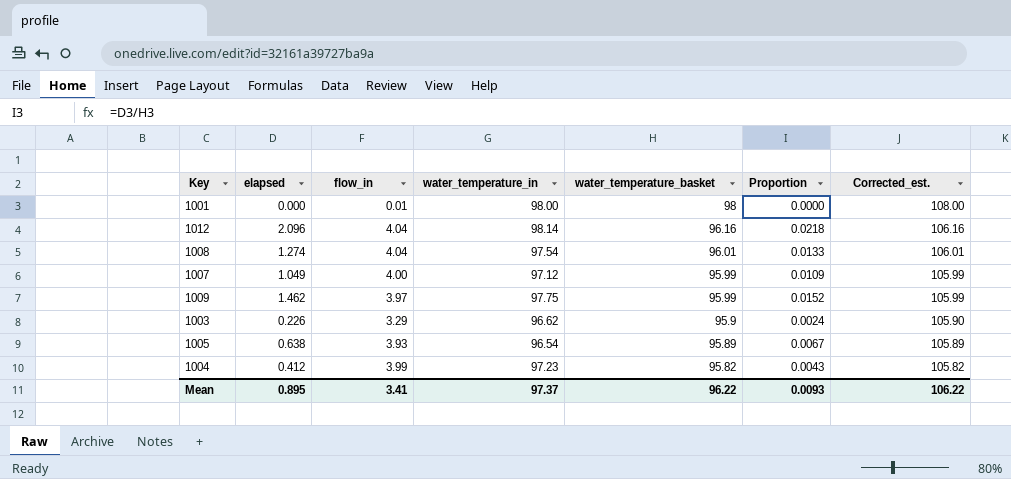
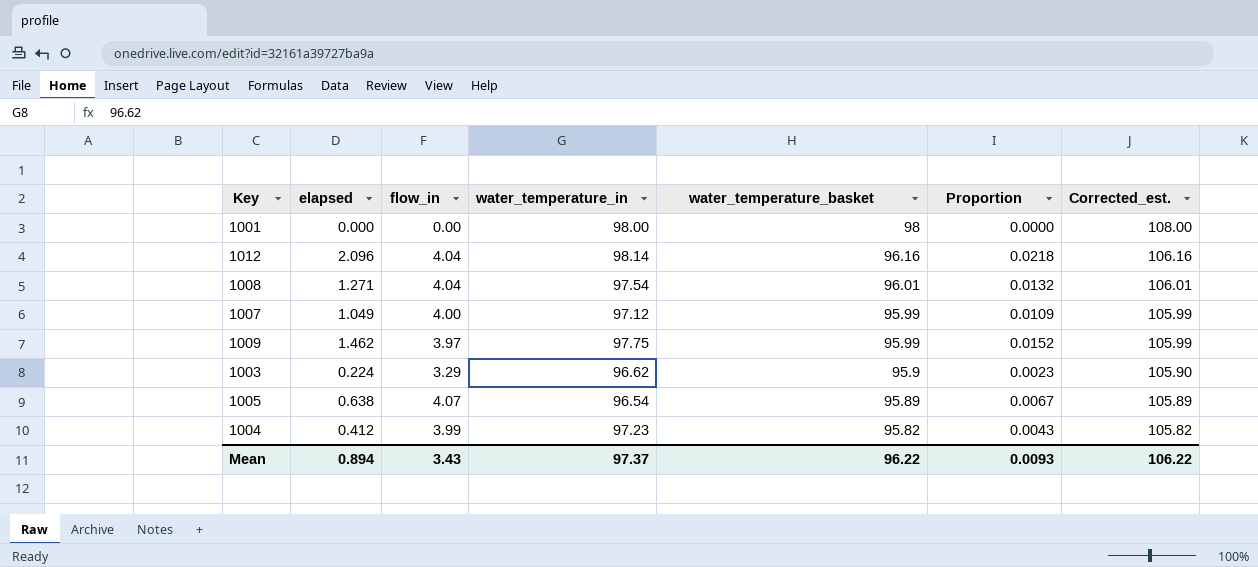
1001 | flow_in: 0.01 -> 0.00
1008 | elapsed: 1.274 -> 1.271
1008 | Proportion: 0.0133 -> 0.0132
1003 | elapsed: 0.226 -> 0.224
1003 | Proportion: 0.0024 -> 0.0023
1005 | flow_in: 3.93 -> 4.07
Mean | elapsed: 0.895 -> 0.894
Mean | flow_in: 3.41 -> 3.43

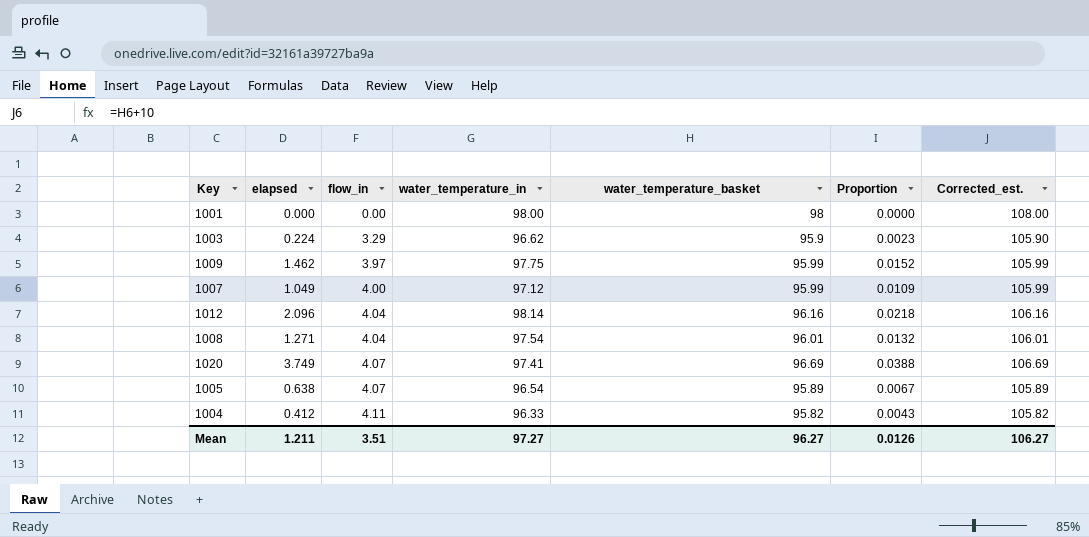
row order: water_temperature_basket descending -> flow_in ascending
row 1020: none -> 3.749 | 4.07 | 97.41 | 96.69 | 0.0388 | 106.69
1004 | flow_in: 3.99 -> 4.11
1004 | water_temperature_in: 97.23 -> 96.33
Mean | elapsed: 0.894 -> 1.211
Mean | flow_in: 3.43 -> 3.51
Mean | water_temperature_in: 97.37 -> 97.27
Mean | water_temperature_basket: 96.22 -> 96.27
Mean | Proportion: 0.0093 -> 0.0126
Mean | Corrected_est.: 106.22 -> 106.27

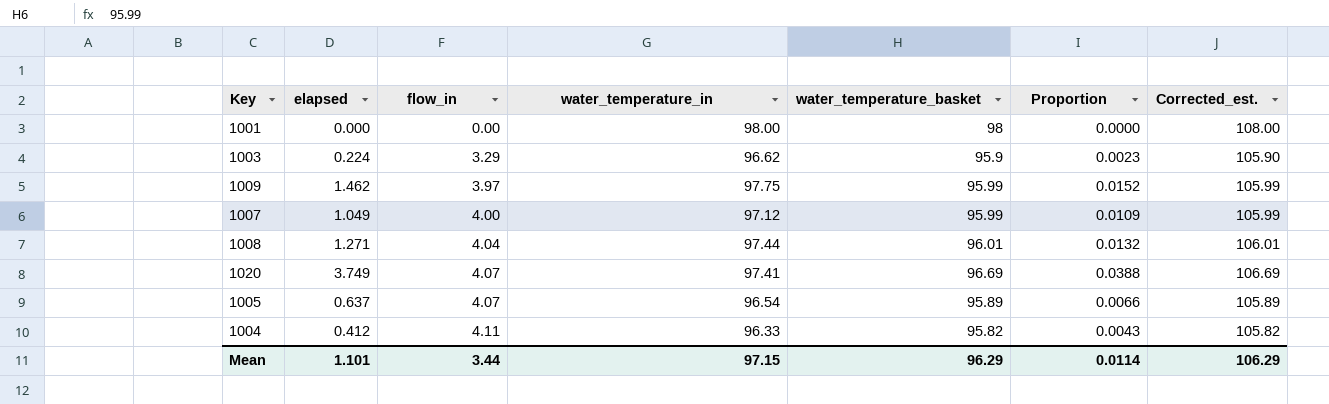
row 1012: 2.096 | 4.04 | 98.14 | 96.16 | 0.0218 | 106.16 -> none
1008 | water_temperature_in: 97.54 -> 97.44
1005 | elapsed: 0.638 -> 0.637
1005 | Proportion: 0.0067 -> 0.0066
Mean | elapsed: 1.211 -> 1.101
Mean | flow_in: 3.51 -> 3.44
Mean | water_temperature_in: 97.27 -> 97.15
Mean | water_temperature_basket: 96.27 -> 96.29
Mean | Proportion: 0.0126 -> 0.0114
Mean | Corrected_est.: 106.27 -> 106.29

